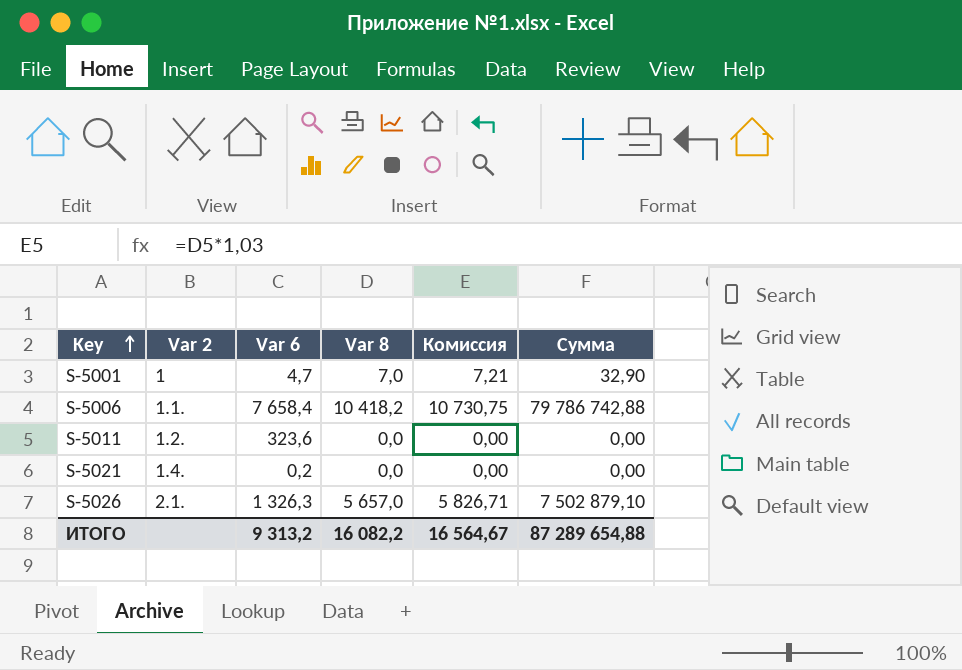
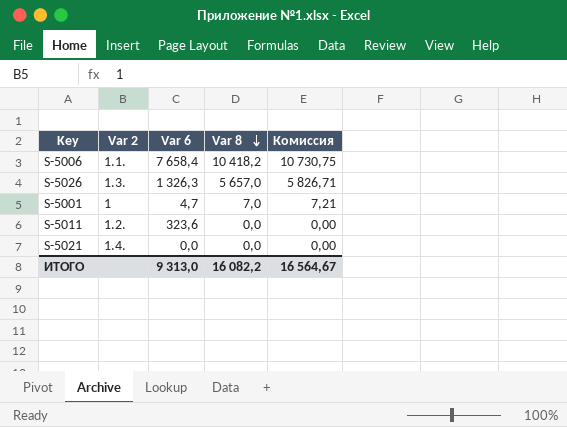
row order: Key ascending -> Var 8 descending
column Сумма | formula: [Var 6] * [Var 8] -> none
S-5026 | Var 2: 2.1. -> 1.3.
S-5021 | Var 6: 0,2 -> 0,0
ИТОГО | Var 6: 9 313,2 -> 9 313,0

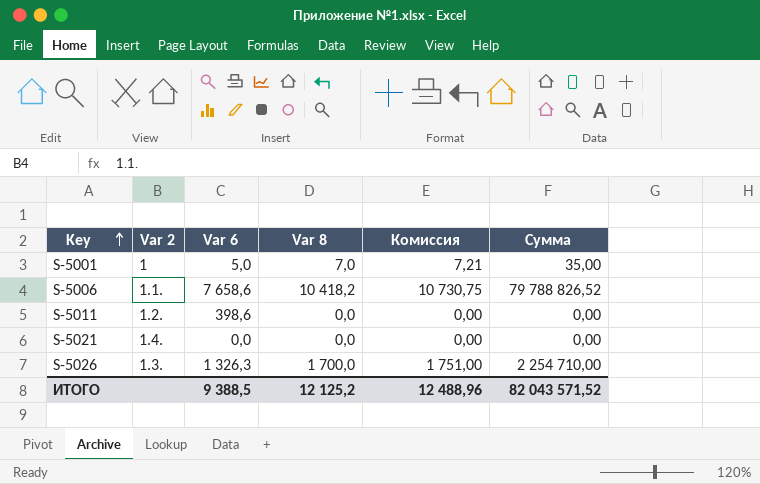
row order: Var 8 descending -> Key ascending
column Сумма | formula: none -> [Var 6] * [Var 8]
S-5001 | Var 6: 4,7 -> 5,0
S-5006 | Var 6: 7 658,4 -> 7 658,6
S-5011 | Var 6: 323,6 -> 398,6
S-5026 | Var 8: 5 657,0 -> 1 700,0
S-5026 | Комиссия: 5 826,71 -> 1 751,00
ИТОГО | Var 6: 9 313,0 -> 9 388,5
ИТОГО | Var 8: 16 082,2 -> 12 125,2
ИТОГО | Комиссия: 16 564,67 -> 12 488,96

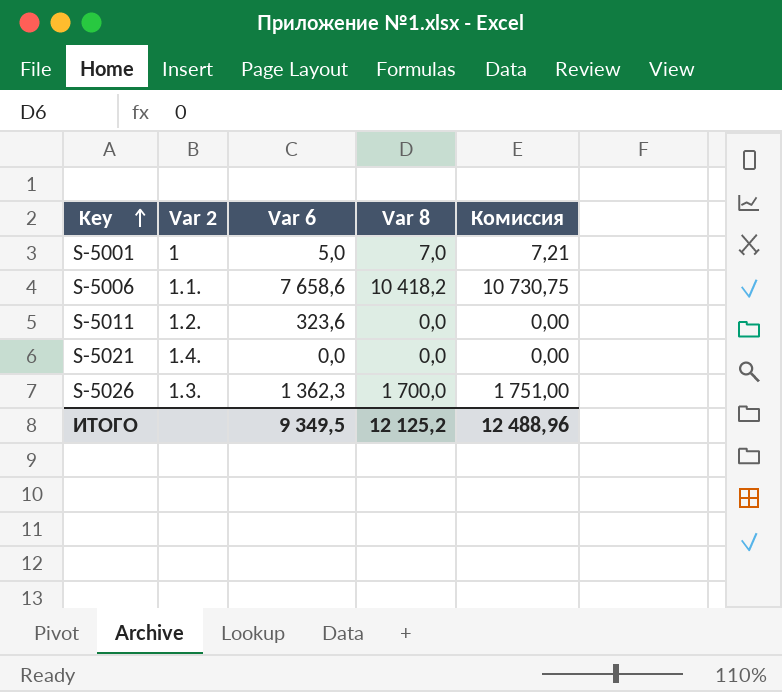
column Сумма | formula: [Var 6] * [Var 8] -> none
S-5011 | Var 6: 398,6 -> 323,6
S-5026 | Var 6: 1 326,3 -> 1 362,3
ИТОГО | Var 6: 9 388,5 -> 9 349,5

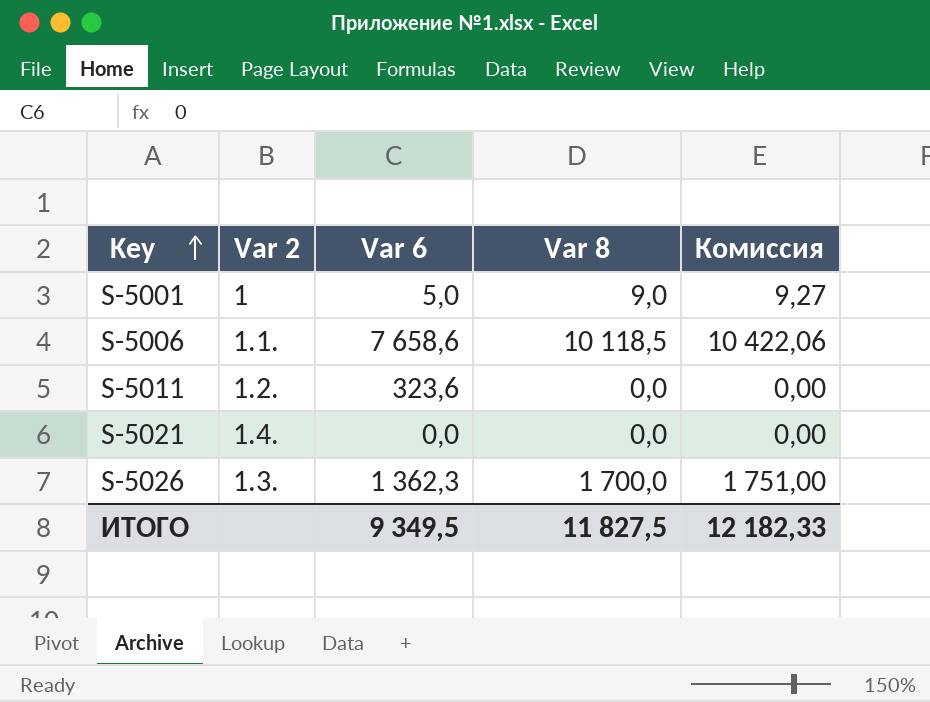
S-5001 | Var 8: 7,0 -> 9,0
S-5001 | Комиссия: 7,21 -> 9,27
S-5006 | Var 8: 10 418,2 -> 10 118,5
S-5006 | Комиссия: 10 730,75 -> 10 422,06
ИТОГО | Var 8: 12 125,2 -> 11 827,5
ИТОГО | Комиссия: 12 488,96 -> 12 182,33

